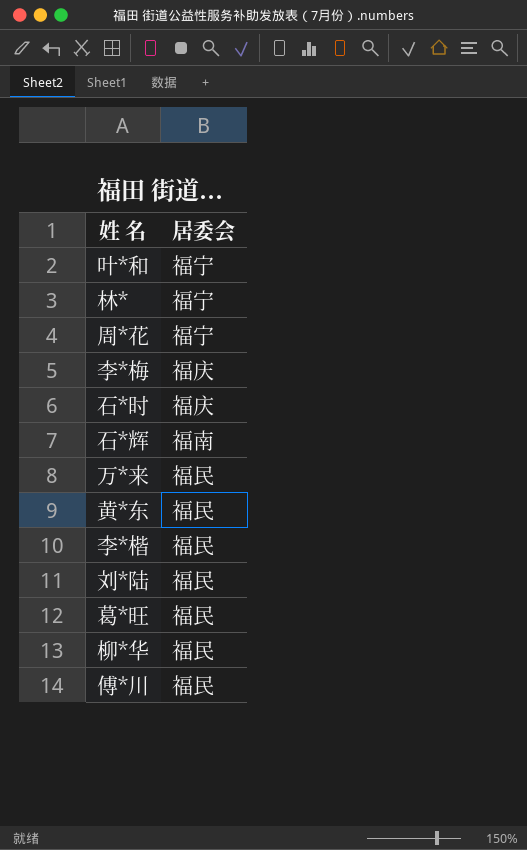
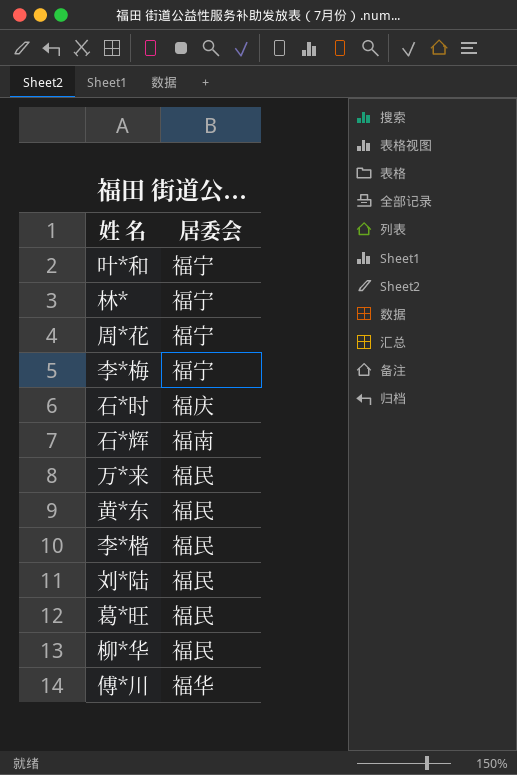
李*梅 | 居委会: 福庆 -> 福宁
傅*川 | 居委会: 福民 -> 福华

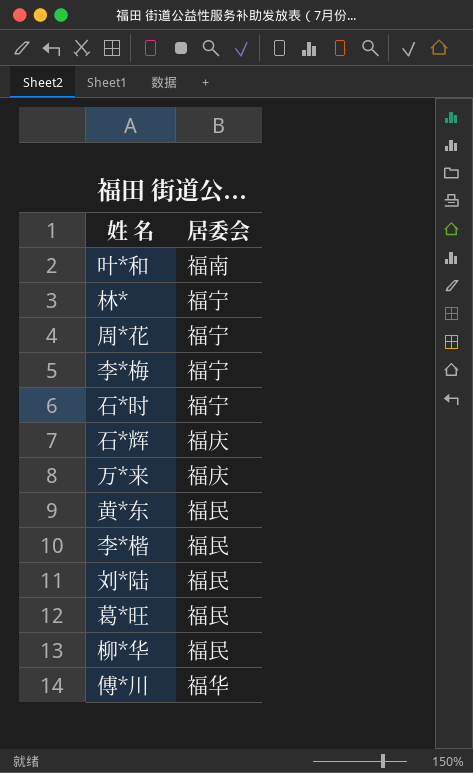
叶*和 | 居委会: 福宁 -> 福南
石*时 | 居委会: 福庆 -> 福宁
石*辉 | 居委会: 福南 -> 福庆
万*来 | 居委会: 福民 -> 福庆

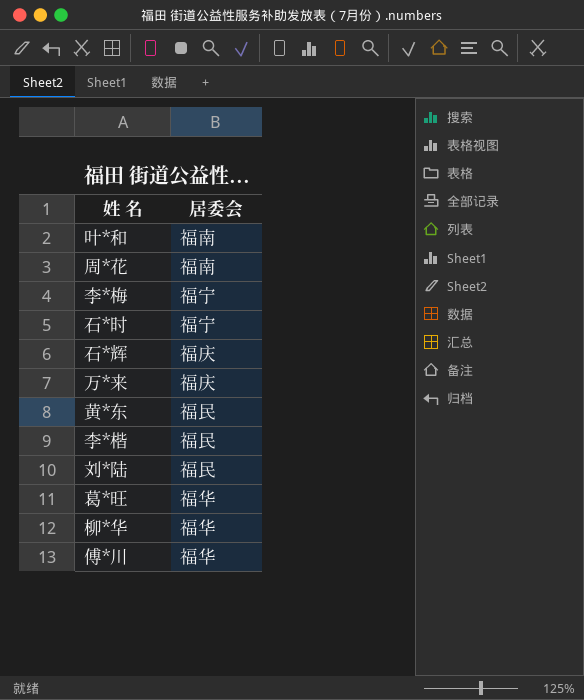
row 林*: 福宁 -> none
周*花 | 居委会: 福宁 -> 福南
葛*旺 | 居委会: 福民 -> 福华
柳*华 | 居委会: 福民 -> 福华

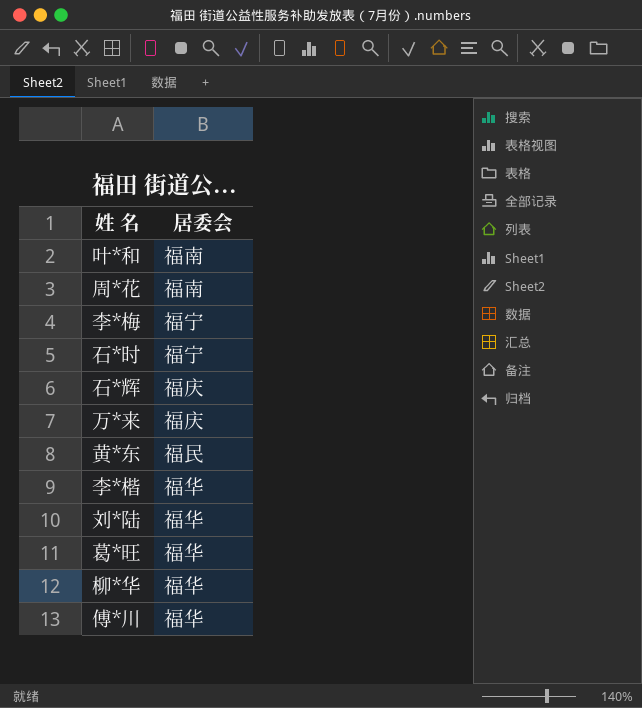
李*楷 | 居委会: 福民 -> 福华
刘*陆 | 居委会: 福民 -> 福华

